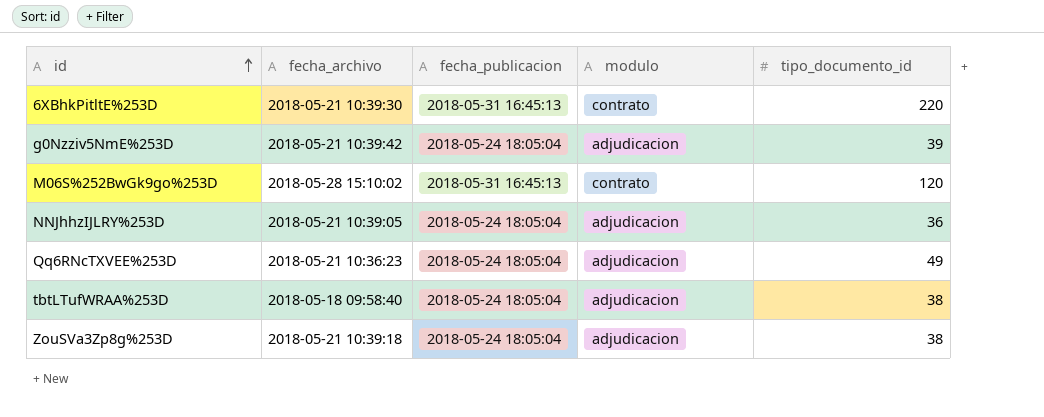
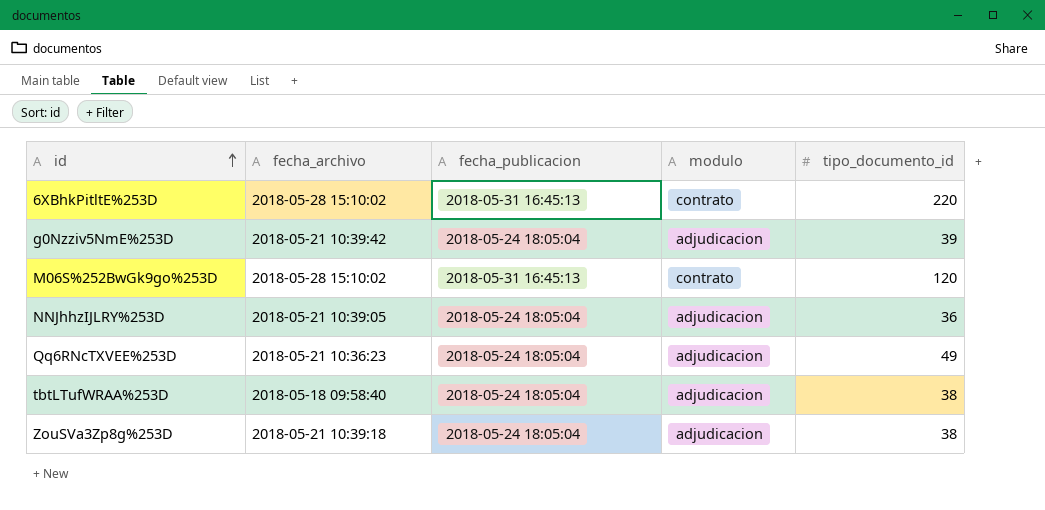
6XBhkPitltE%253D | fecha_archivo: 2018-05-21 10:39:30 -> 2018-05-28 15:10:02

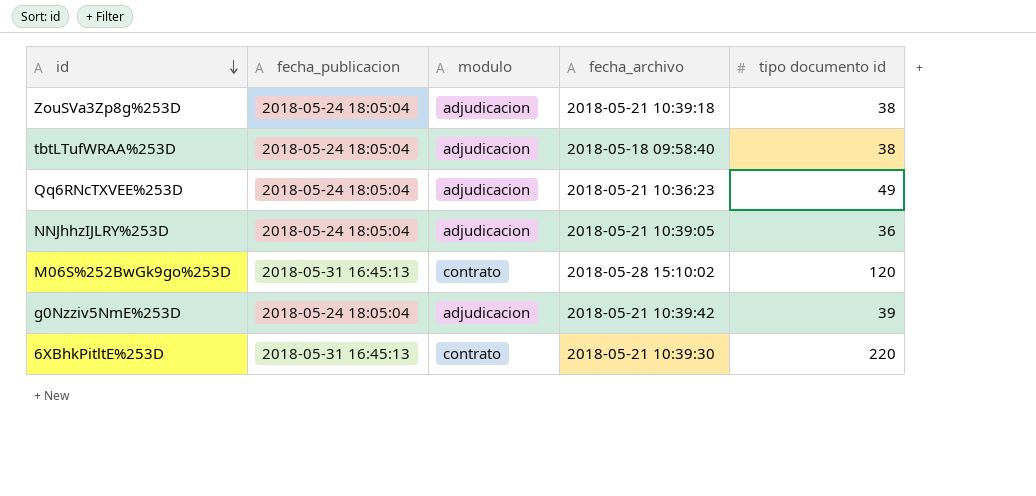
row order: id ascending -> id descending
column fecha_archivo | position: 2 -> 4
column name: tipo_documento_id -> tipo documento id
6XBhkPitltE%253D | fecha_archivo: 2018-05-28 15:10:02 -> 2018-05-21 10:39:30

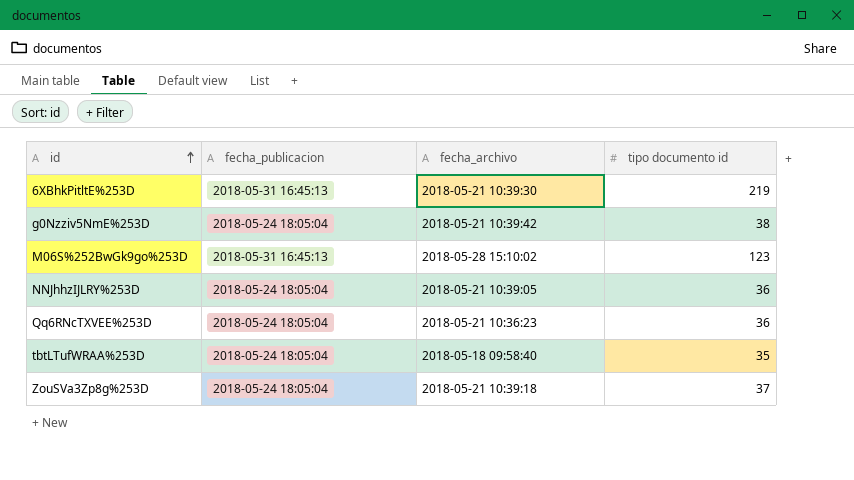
row order: id descending -> id ascending
column modulo | position: 3 -> none
6XBhkPitltE%253D | tipo documento id: 220 -> 219
g0Nzziv5NmE%253D | tipo documento id: 39 -> 38
M06S%252BwGk9go%253D | tipo documento id: 120 -> 123
Qq6RNcTXVEE%253D | tipo documento id: 49 -> 36
tbtLTufWRAA%253D | tipo documento id: 38 -> 35
ZouSVa3Zp8g%253D | tipo documento id: 38 -> 37

